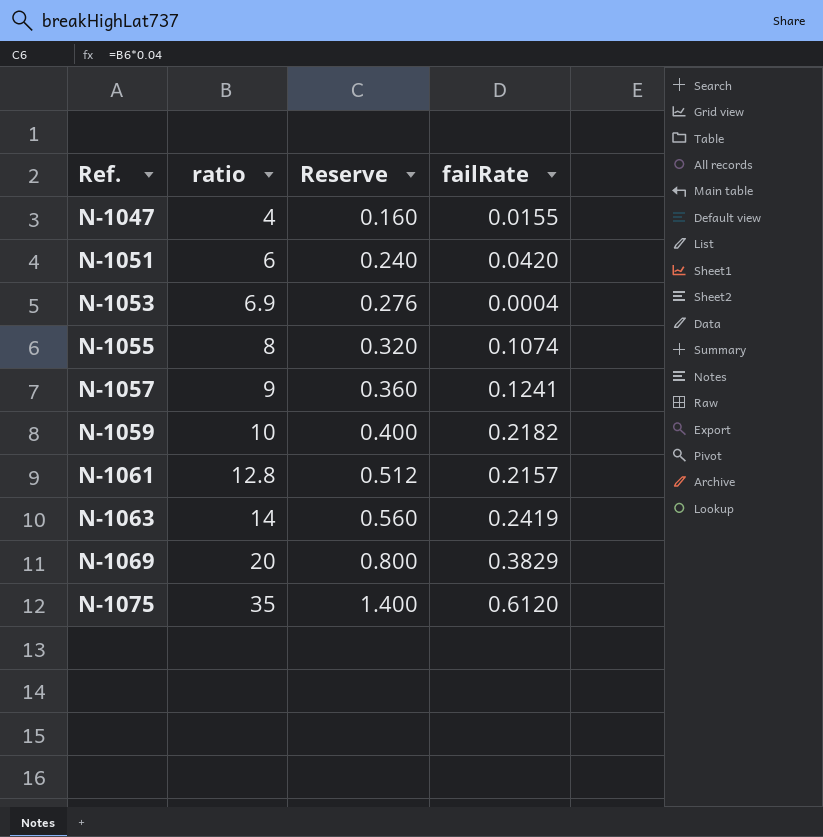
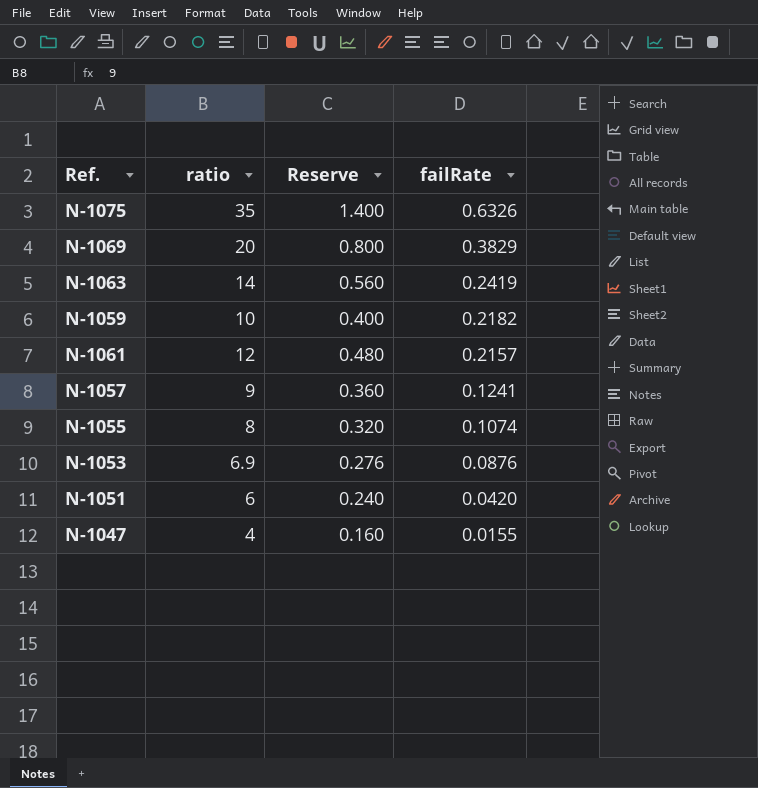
row order: Ref. ascending -> failRate descending
N-1075 | failRate: 0.6120 -> 0.6326
N-1061 | ratio: 12.8 -> 12
N-1061 | Reserve: 0.512 -> 0.480
N-1053 | failRate: 0.0004 -> 0.0876

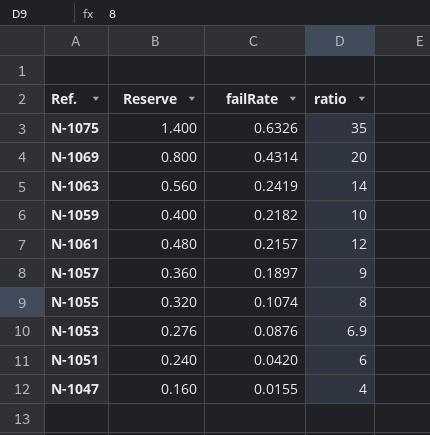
column ratio | position: 2 -> 4
N-1069 | failRate: 0.3829 -> 0.4314
N-1057 | failRate: 0.1241 -> 0.1897

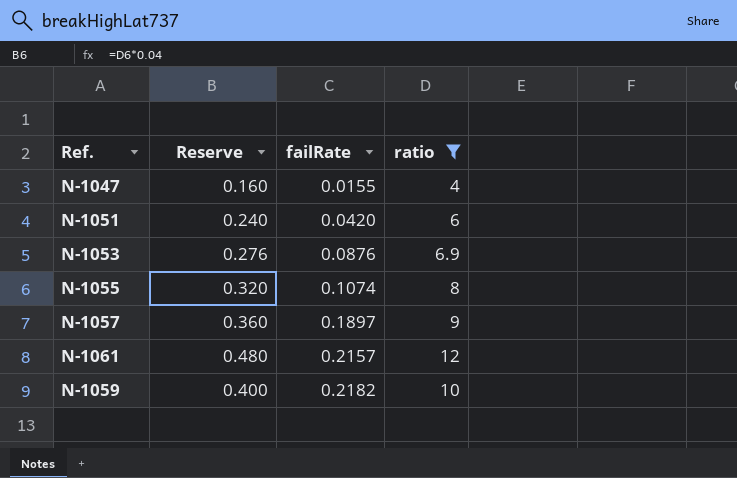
filter: none -> ratio <= 12
row order: failRate descending -> failRate ascending

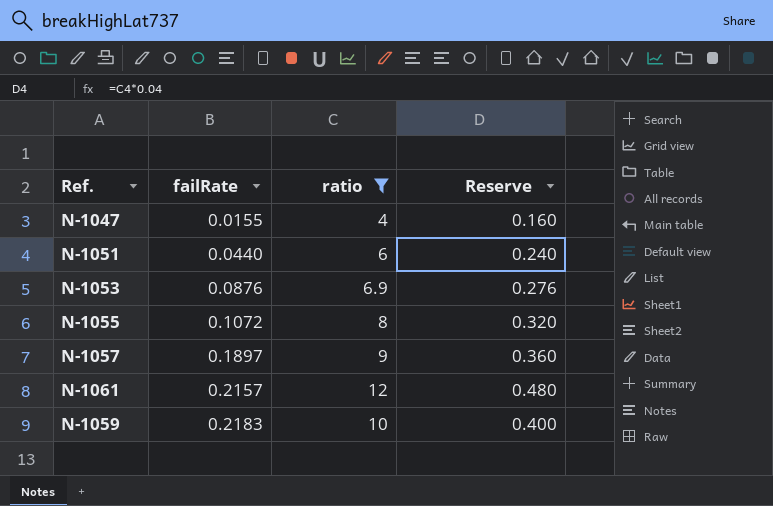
column Reserve | position: 2 -> 4
N-1051 | failRate: 0.0420 -> 0.0440
N-1055 | failRate: 0.1074 -> 0.1072
N-1059 | failRate: 0.2182 -> 0.2183

